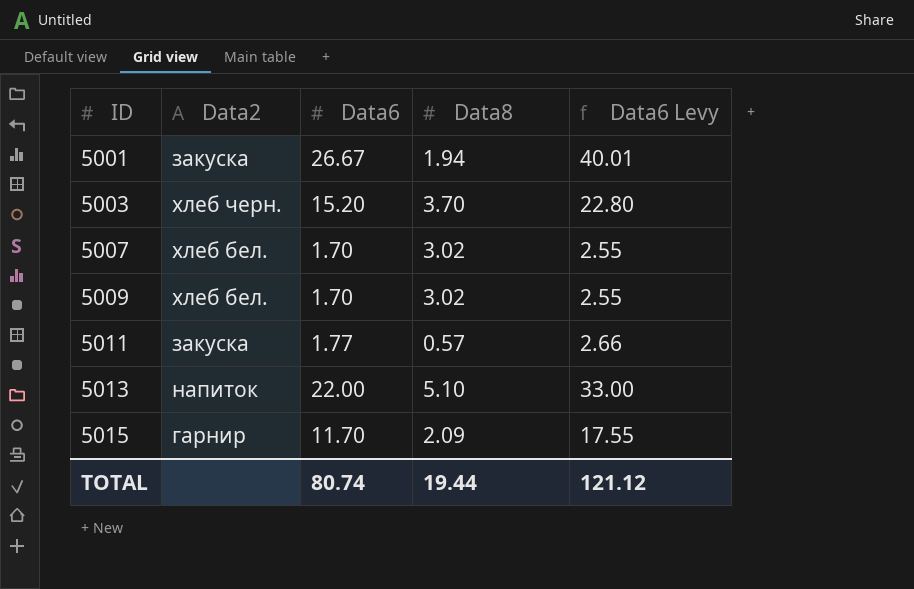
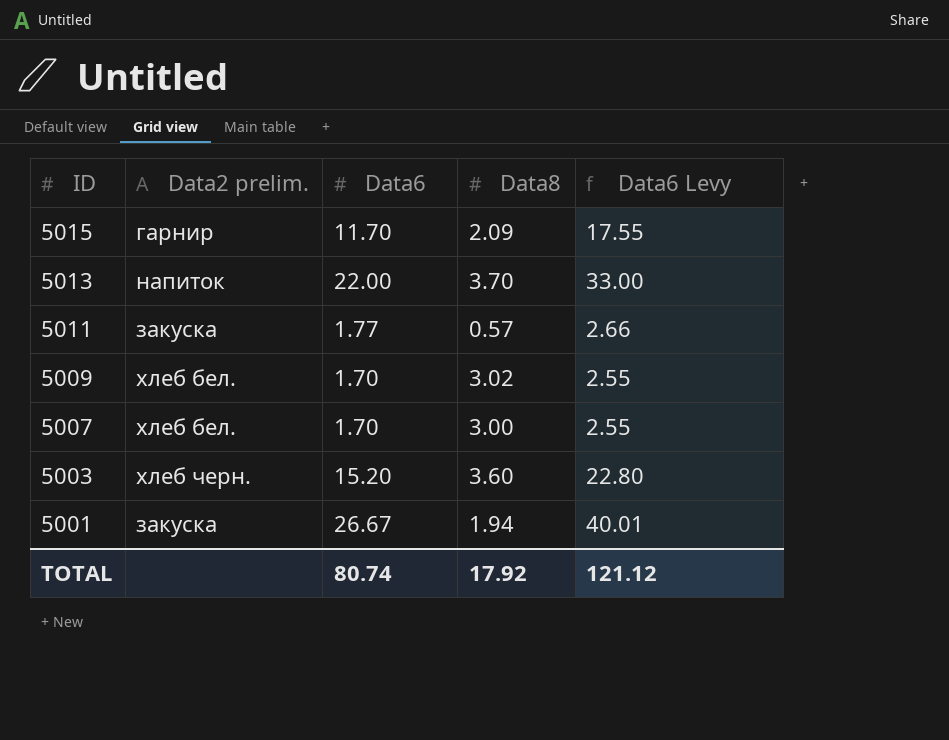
row order: ID ascending -> ID descending
column name: Data2 -> Data2 prelim.
5013 | Data8: 5.10 -> 3.70
5007 | Data8: 3.02 -> 3.00
5003 | Data8: 3.70 -> 3.60
TOTAL | Data8: 19.44 -> 17.92

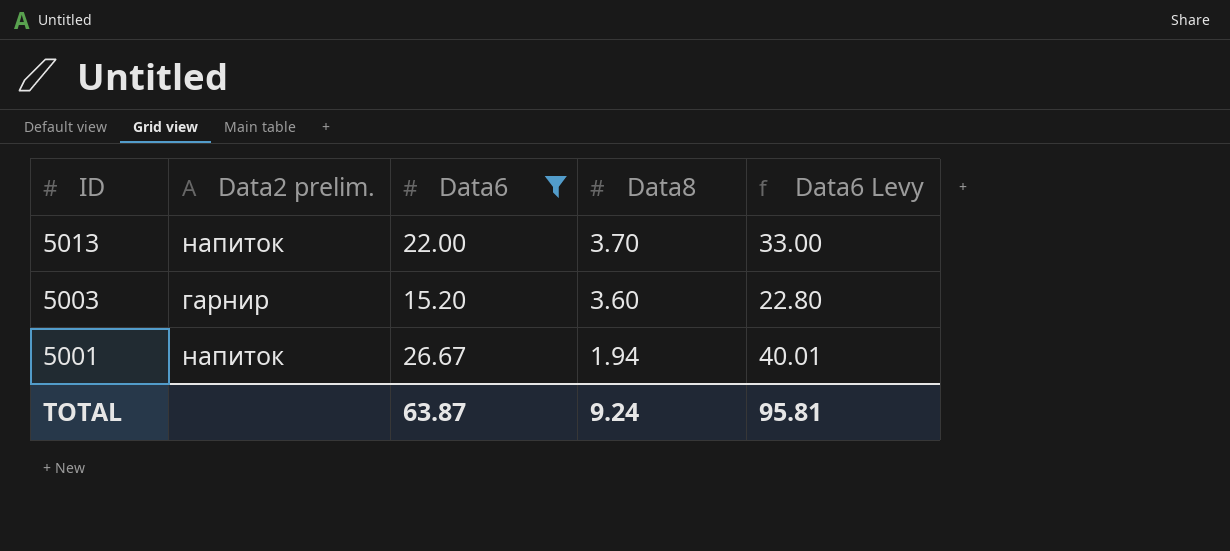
filter: none -> Data6 >= 15.20
5003 | Data2 prelim.: хлеб черн. -> гарнир
5001 | Data2 prelim.: закуска -> напиток
TOTAL | Data6: 80.74 -> 63.87
TOTAL | Data8: 17.92 -> 9.24
TOTAL | Data6 Levy: 121.12 -> 95.81

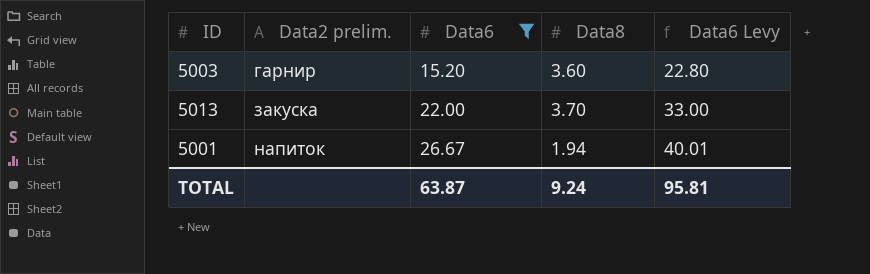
row order: ID descending -> Data2 prelim. ascending
5013 | Data2 prelim.: напиток -> закуска

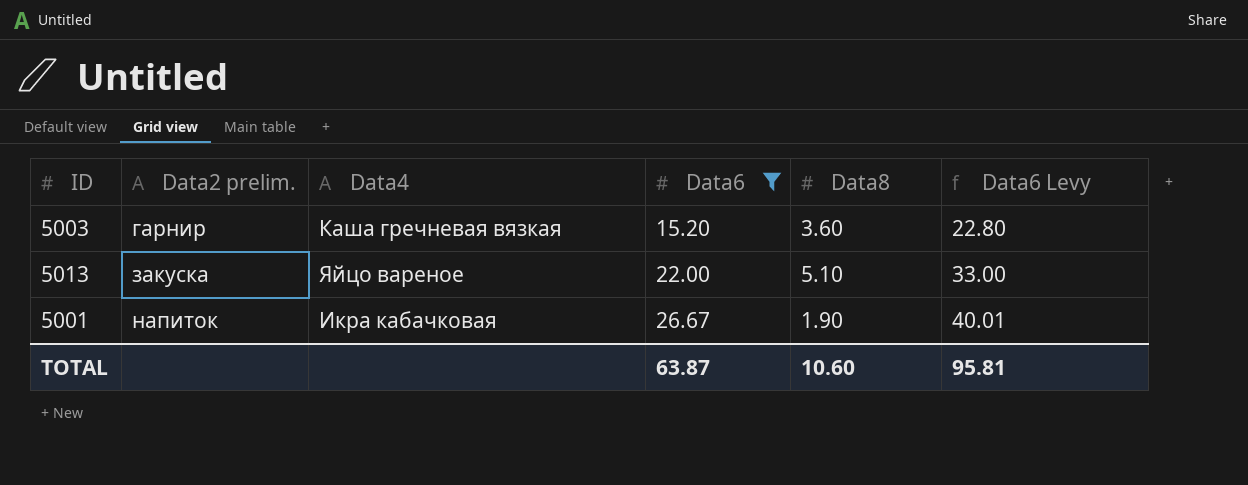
column Data4 | position: none -> 3
5013 | Data8: 3.70 -> 5.10
5001 | Data8: 1.94 -> 1.90
TOTAL | Data8: 9.24 -> 10.60

